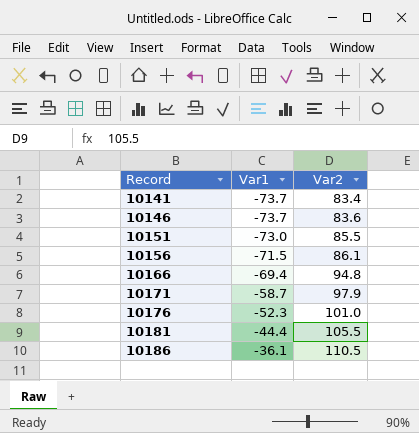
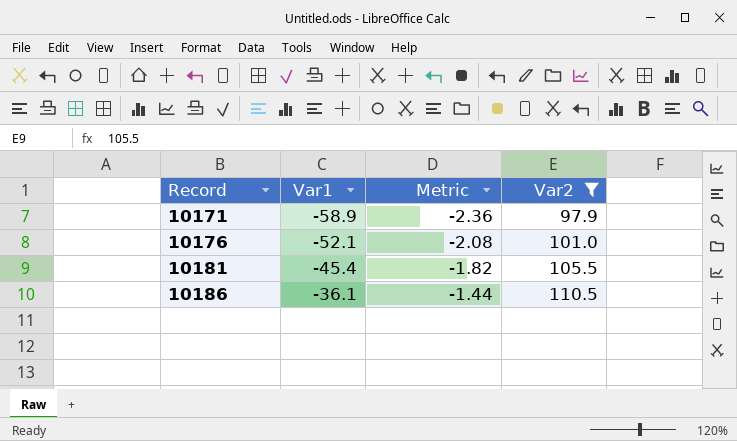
filter: none -> Var2 >= 97.9
column Metric | formula: none -> [Var1] * 0.04
10171 | Var1: -58.7 -> -58.9
10176 | Var1: -52.3 -> -52.1
10181 | Var1: -44.4 -> -45.4

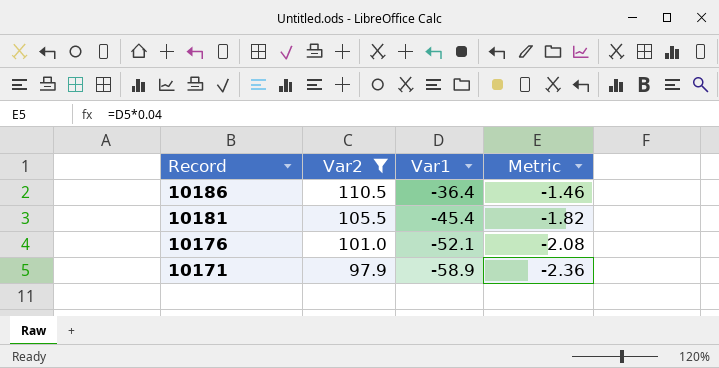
row order: Record ascending -> Record descending
column Var2 | position: 4 -> 2
10186 | Var1: -36.1 -> -36.4
10186 | Metric: -1.44 -> -1.46

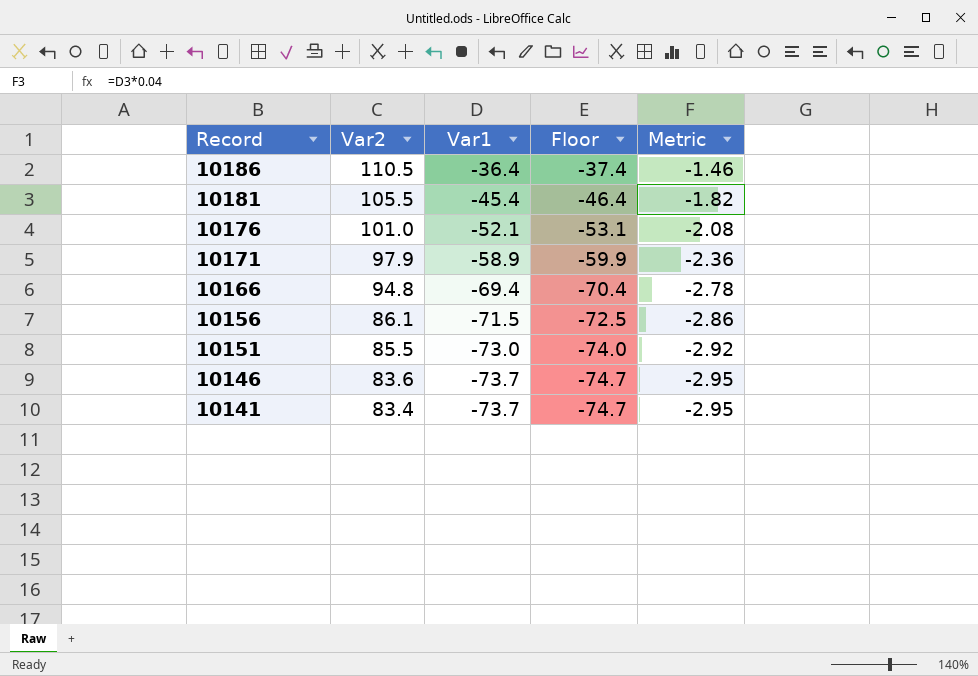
filter: Var2 >= 97.9 -> none
column Floor | formula: none -> [Var1] - 1

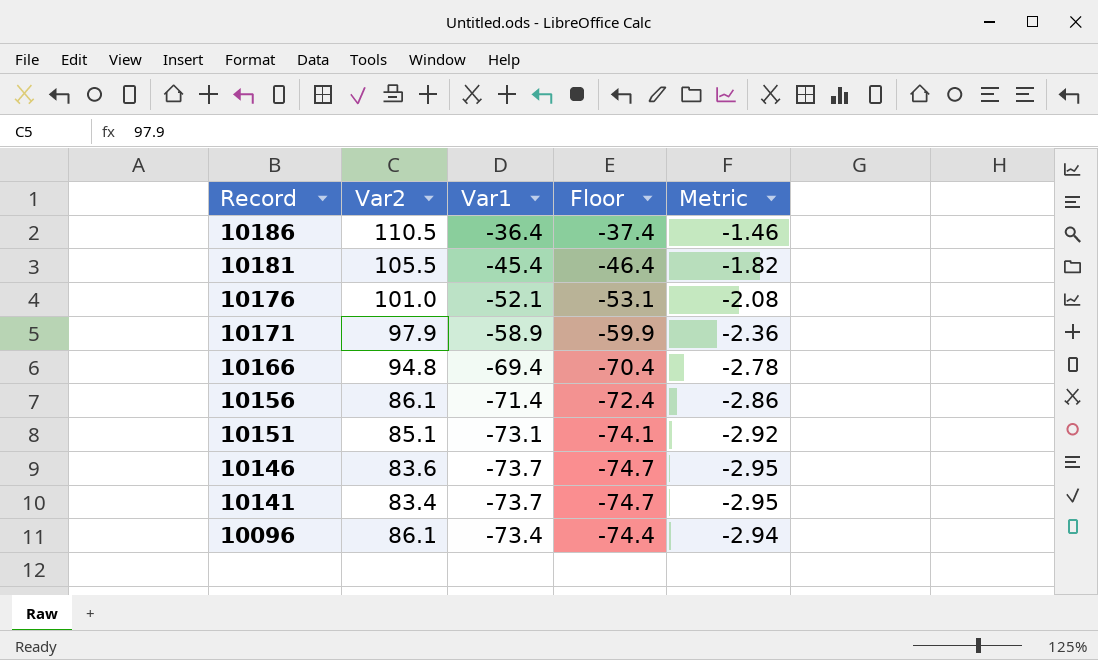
10156 | Var1: -71.5 -> -71.4
10156 | Floor: -72.5 -> -72.4
10151 | Var2: 85.5 -> 85.1
10151 | Var1: -73.0 -> -73.1
10151 | Floor: -74.0 -> -74.1
row 10096: none -> 86.1 | -73.4 | -74.4 | -2.94

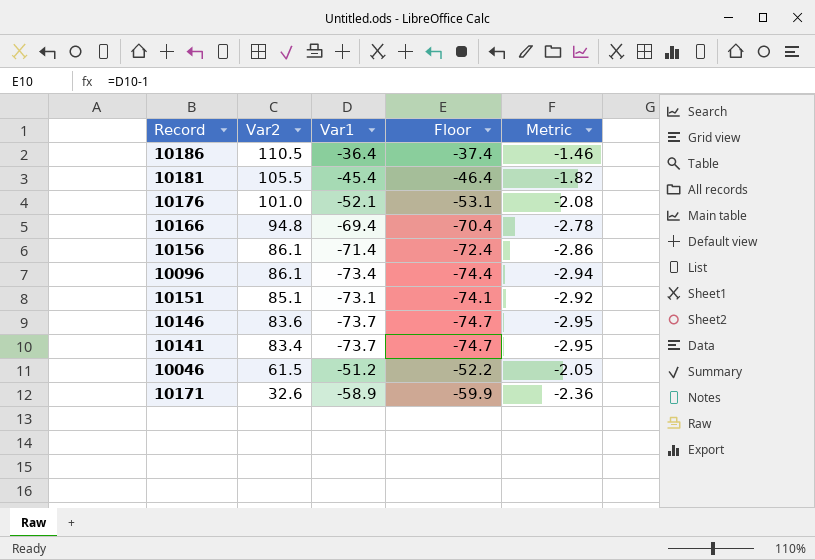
row order: Record descending -> Var2 descending
row 10046: none -> 61.5 | -51.2 | -52.2 | -2.05
10171 | Var2: 97.9 -> 32.6

